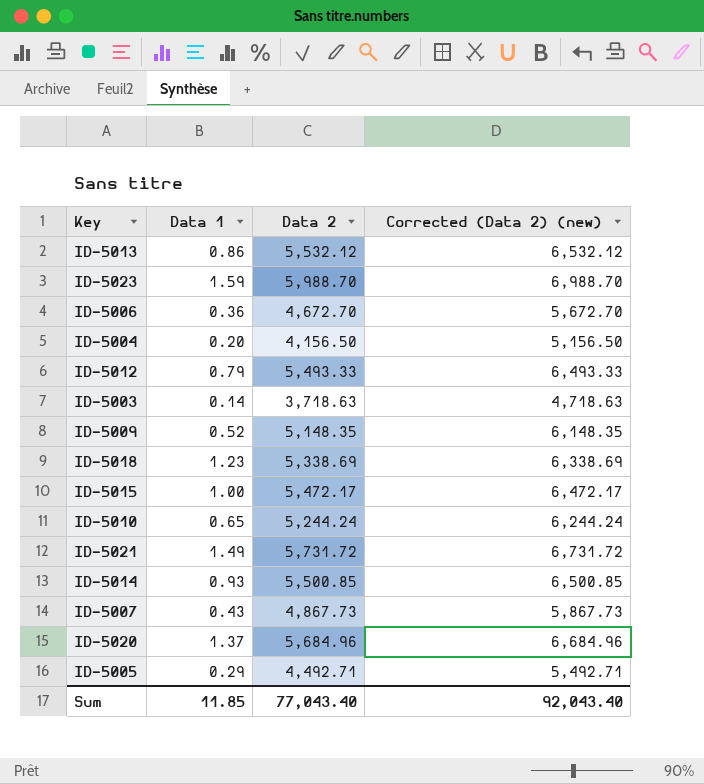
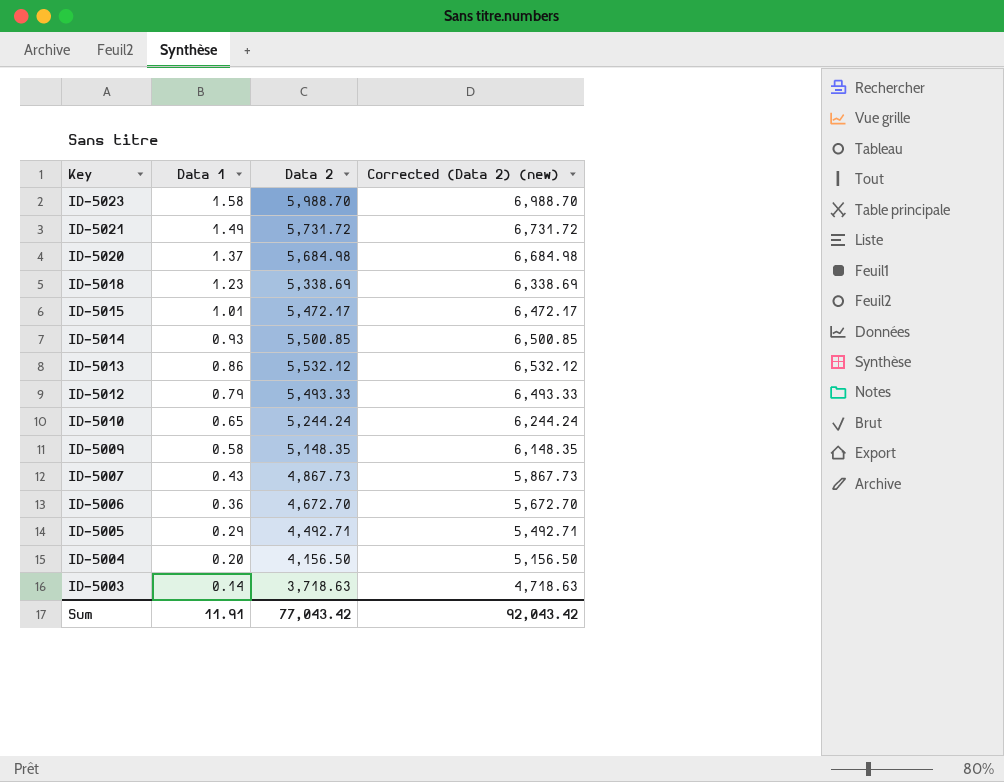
row order: none -> Key descending
ID-5023 | Data 1: 1.59 -> 1.58
ID-5020 | Data 2: 5,684.96 -> 5,684.98
ID-5020 | Corrected (Data 2) (new): 6,684.96 -> 6,684.98
ID-5015 | Data 1: 1.00 -> 1.01
ID-5009 | Data 1: 0.52 -> 0.58
Sum | Data 1: 11.85 -> 11.91
Sum | Data 2: 77,043.40 -> 77,043.42
Sum | Corrected (Data 2) (new): 92,043.40 -> 92,043.42

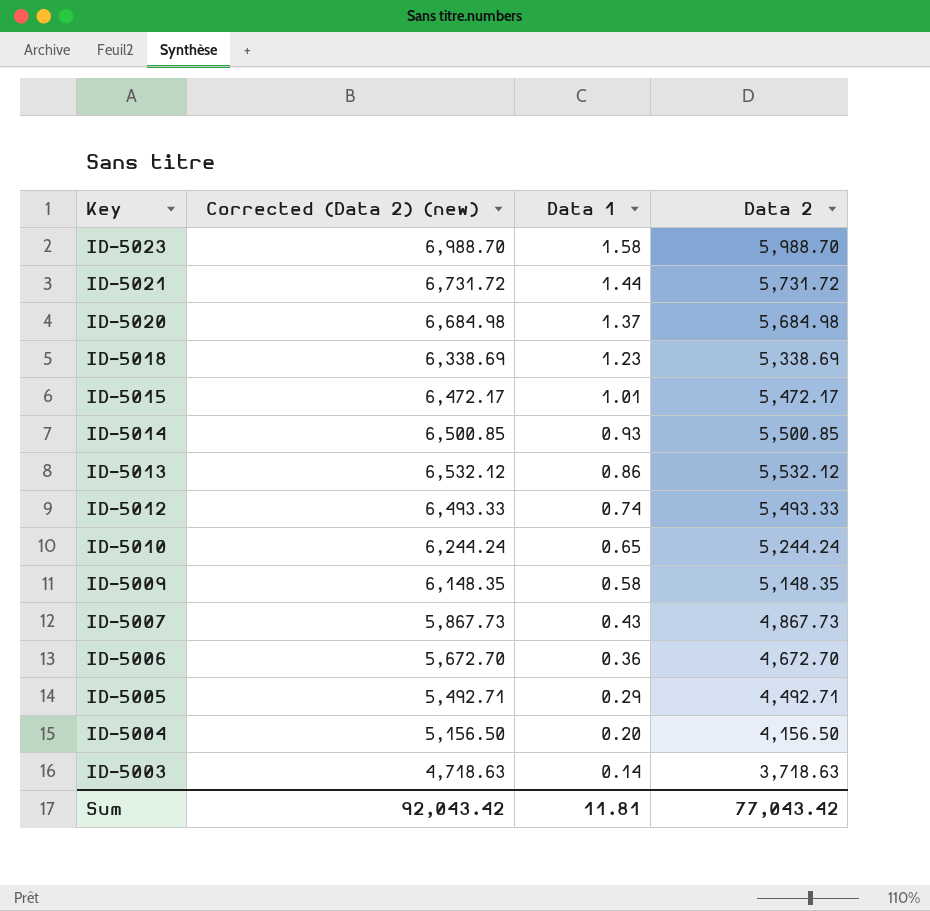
column Corrected (Data 2) (new) | position: 4 -> 2
ID-5021 | Data 1: 1.49 -> 1.44
ID-5012 | Data 1: 0.79 -> 0.74
Sum | Data 1: 11.91 -> 11.81

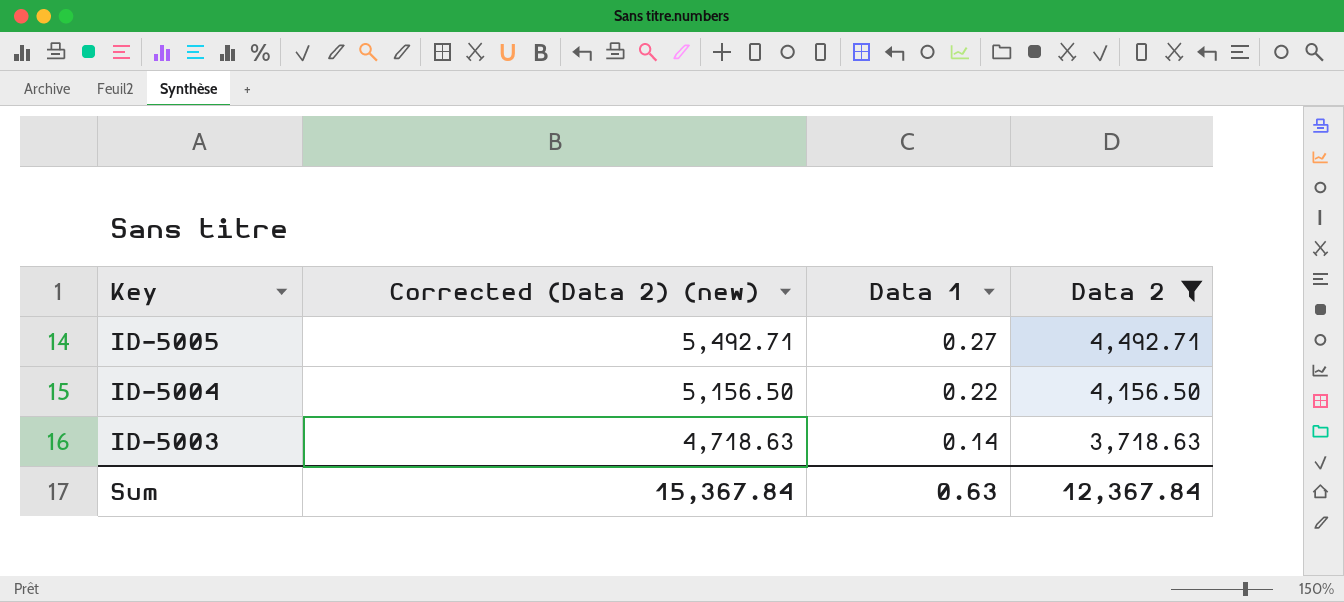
filter: none -> Data 2 <= 4,492.71
ID-5005 | Data 1: 0.29 -> 0.27
ID-5004 | Data 1: 0.20 -> 0.22
Sum | Corrected (Data 2) (new): 92,043.42 -> 15,367.84
Sum | Data 1: 11.81 -> 0.63
Sum | Data 2: 77,043.42 -> 12,367.84

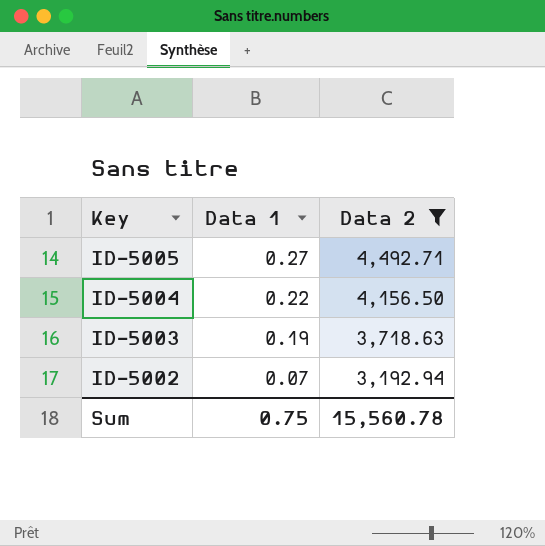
column Corrected (Data 2) (new) | formula: [Data 2] + 1000 -> none
ID-5003 | Data 1: 0.14 -> 0.19
row ID-5002: none -> 0.07 | 3,192.94
Sum | Data 1: 0.63 -> 0.75
Sum | Data 2: 12,367.84 -> 15,560.78

